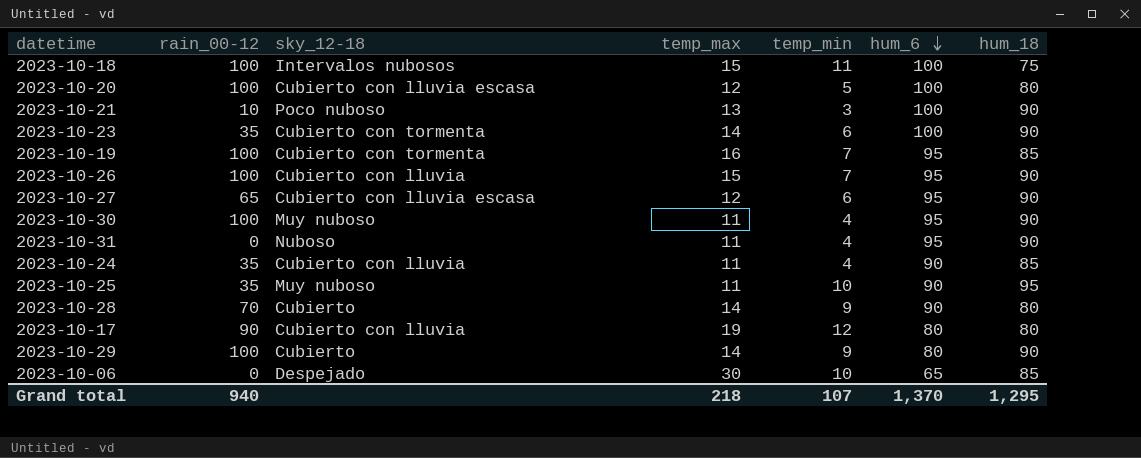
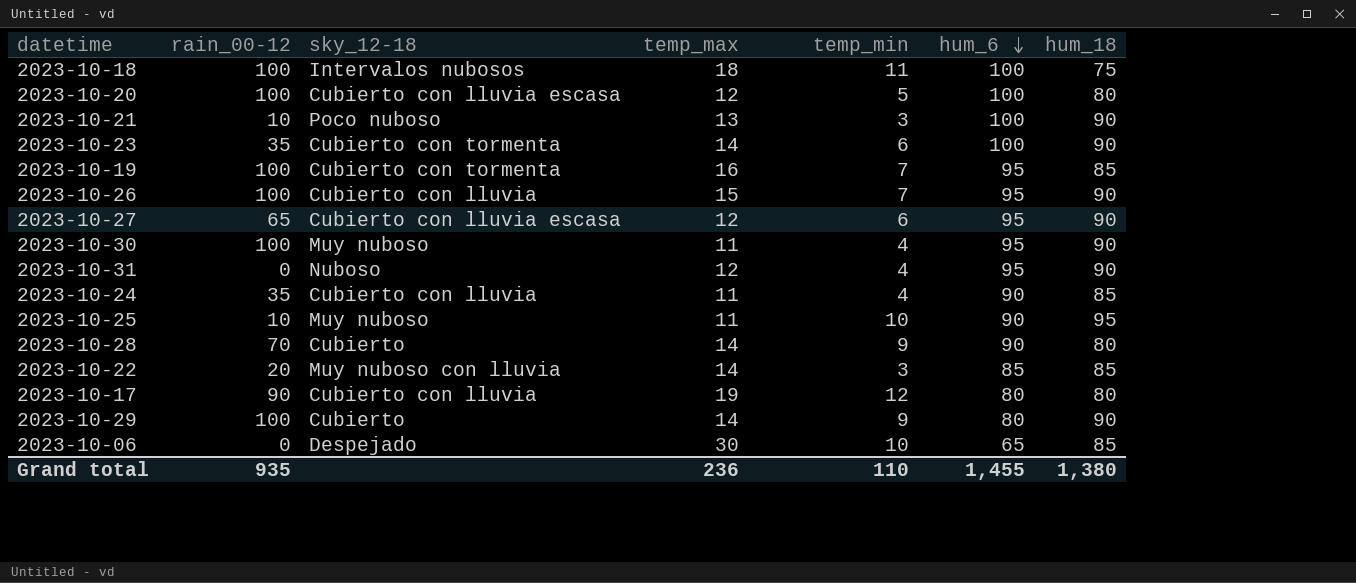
2023-10-18 | temp_max: 15 -> 18
2023-10-31 | temp_max: 11 -> 12
2023-10-25 | rain_00-12: 35 -> 10
row 2023-10-22: none -> 20 | Muy nuboso con lluvia | 14 | 3 | 85 | 85
Grand total | rain_00-12: 940 -> 935
Grand total | temp_max: 218 -> 236
Grand total | temp_min: 107 -> 110
Grand total | hum_6: 1,370 -> 1,455
Grand total | hum_18: 1,295 -> 1,380

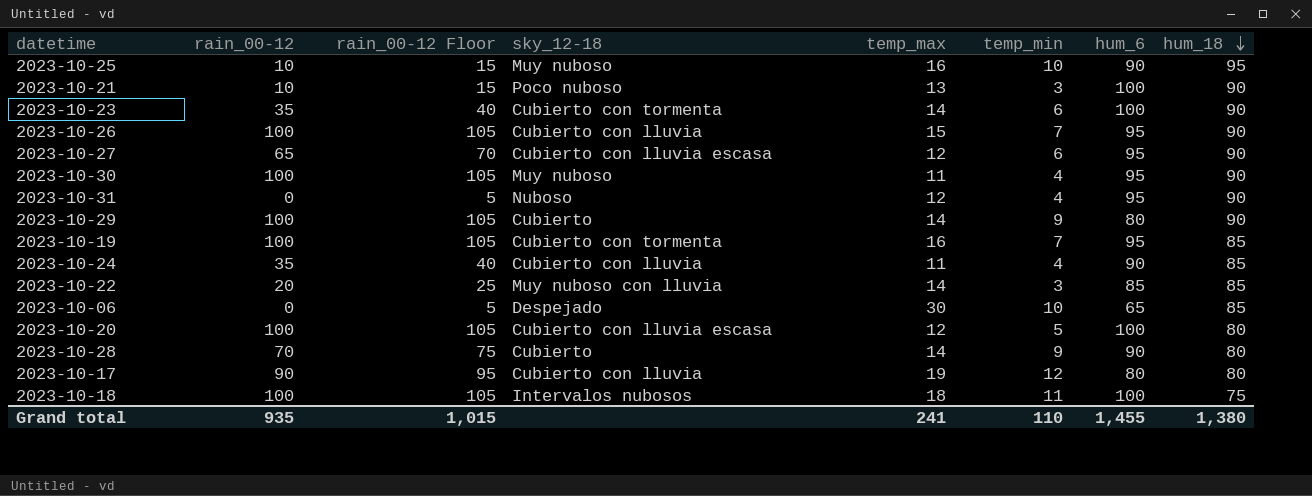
row order: hum_6 descending -> hum_18 descending
column rain_00-12 Floor | formula: none -> [rain_00-12] + 5
2023-10-25 | temp_max: 11 -> 16
Grand total | temp_max: 236 -> 241

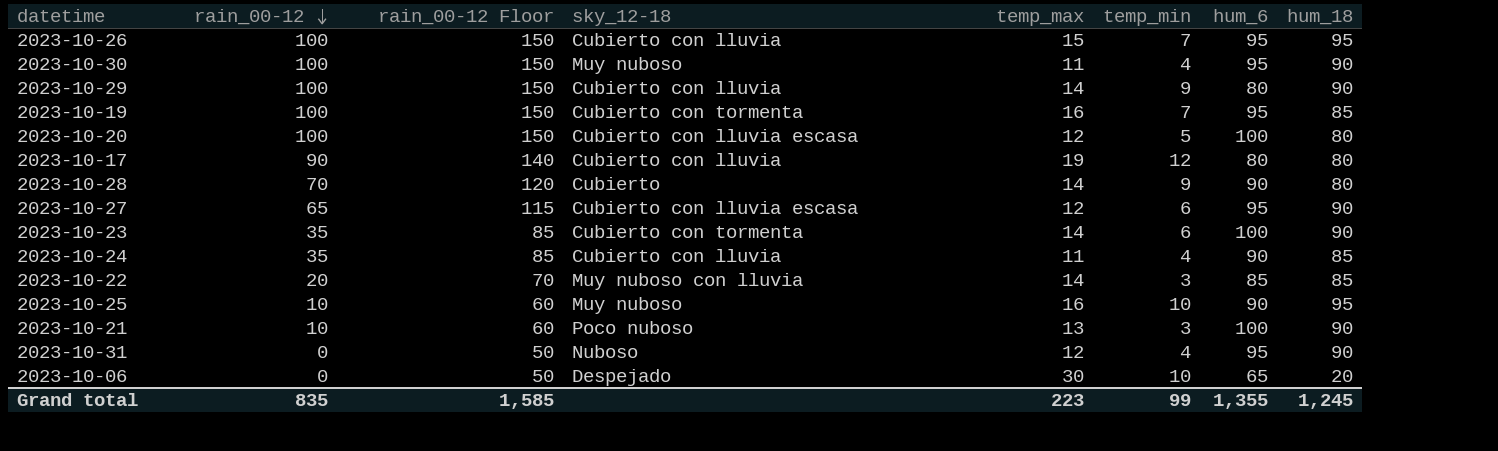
row order: hum_18 descending -> rain_00-12 descending
column rain_00-12 Floor | formula: [rain_00-12] + 5 -> [rain_00-12] + 50
row 2023-10-18: 100 | 105 | Intervalos nubosos | 18 | 11 | 100 | 75 -> none
2023-10-26 | hum_18: 90 -> 95
2023-10-29 | sky_12-18: Cubierto -> Cubierto con lluvia
2023-10-06 | hum_18: 85 -> 20
Grand total | rain_00-12: 935 -> 835
Grand total | rain_00-12 Floor: 1,015 -> 1,585
Grand total | temp_max: 241 -> 223
Grand total | temp_min: 110 -> 99
Grand total | hum_6: 1,455 -> 1,355
Grand total | hum_18: 1,380 -> 1,245

